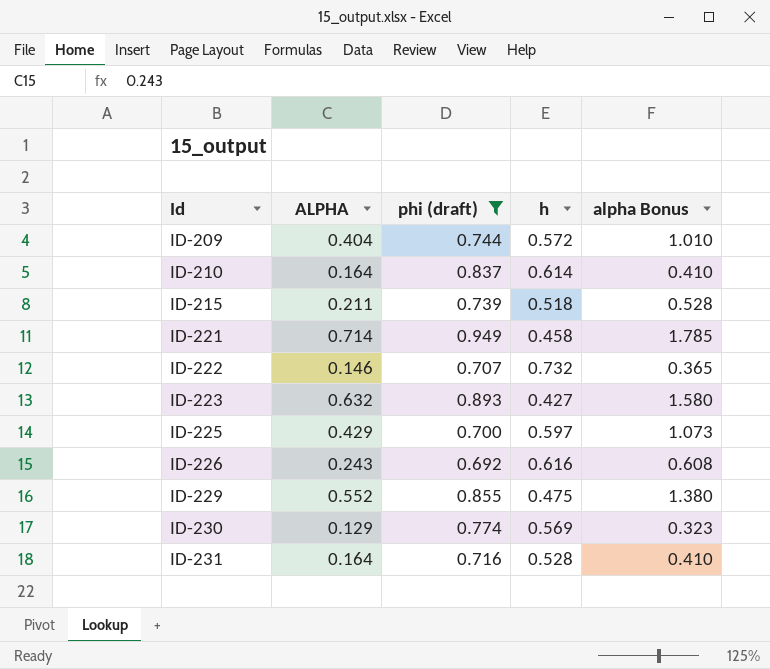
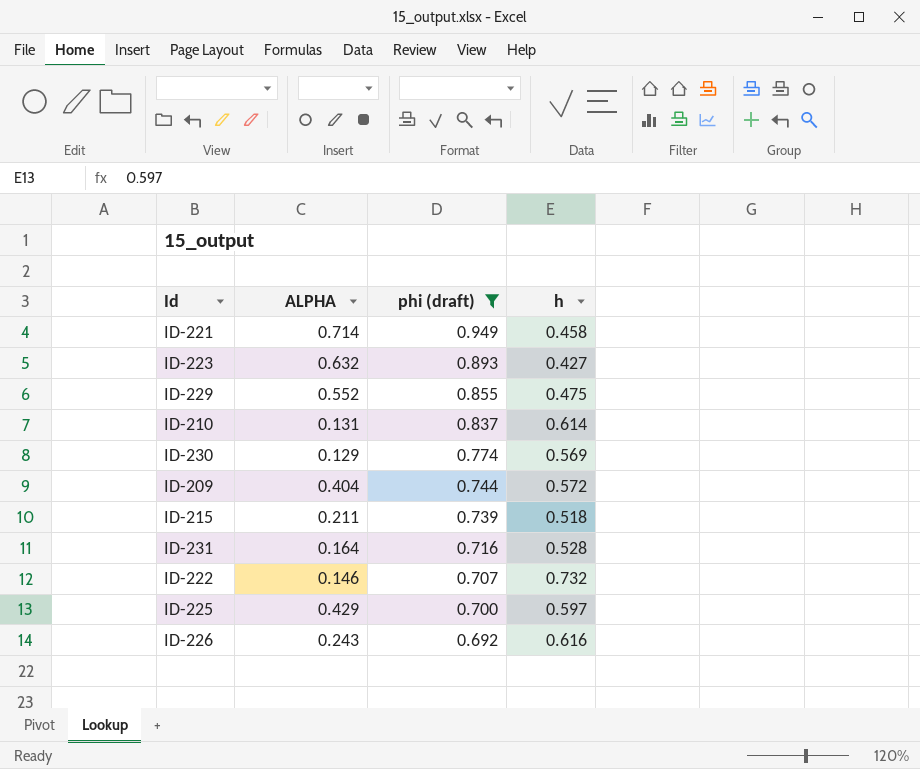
row order: Id ascending -> phi (draft) descending
column alpha Bonus | formula: [ALPHA] * 2.5 -> none
ID-210 | ALPHA: 0.164 -> 0.131

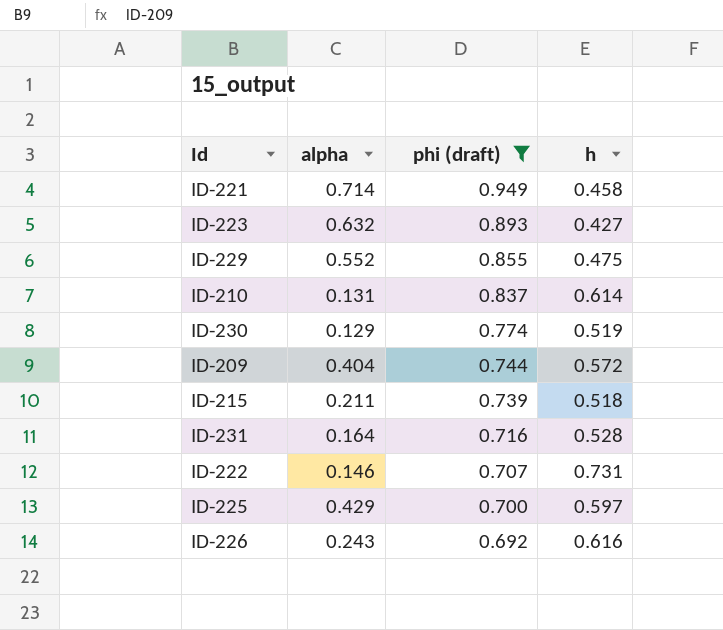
column name: ALPHA -> alpha
ID-230 | h: 0.569 -> 0.519
ID-222 | h: 0.732 -> 0.731

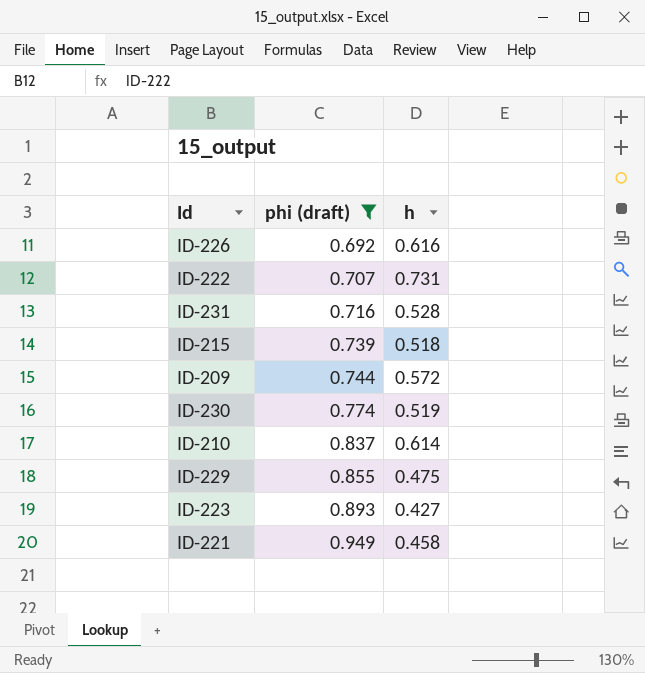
row order: phi (draft) descending -> phi (draft) ascending
column alpha | position: 2 -> none
row ID-225: 0.429 | 0.700 | 0.597 -> none

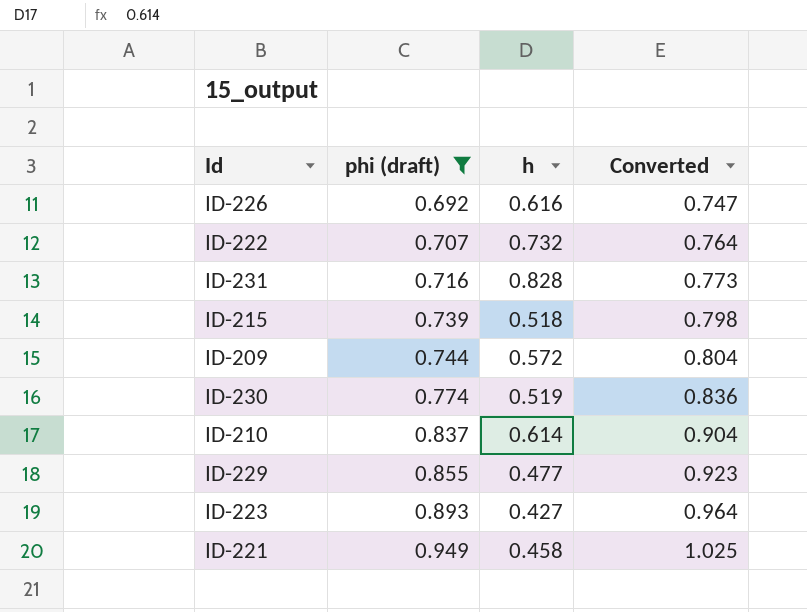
column Converted | formula: none -> [phi (draft)] * 1.08
ID-222 | h: 0.731 -> 0.732
ID-231 | h: 0.528 -> 0.828
ID-229 | h: 0.475 -> 0.477

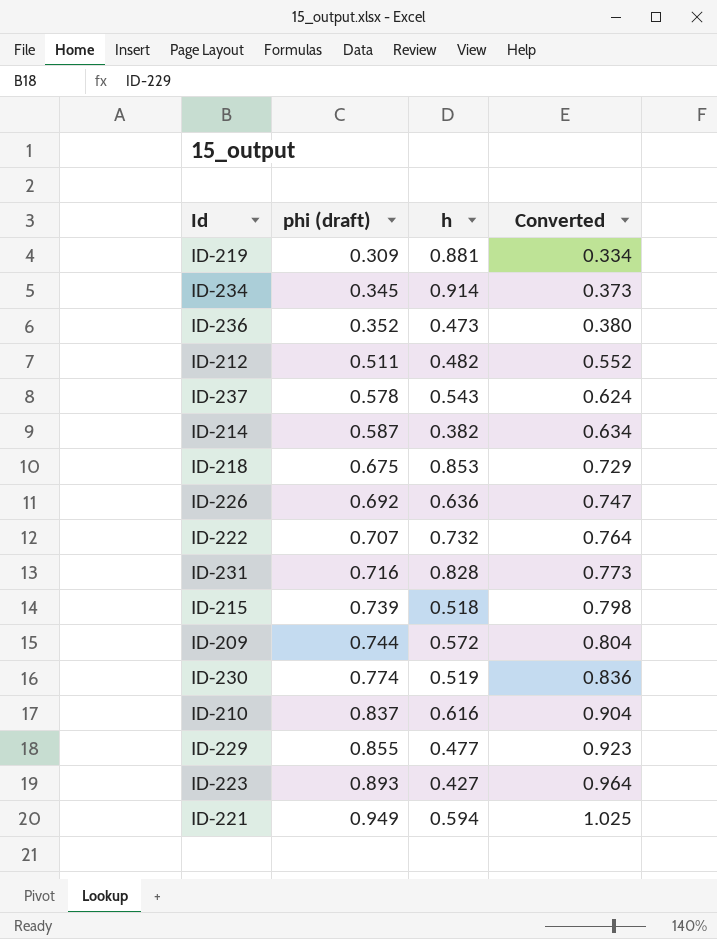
filter: phi (draft) >= 0.692 -> none
ID-226 | h: 0.616 -> 0.636
ID-210 | h: 0.614 -> 0.616
ID-221 | h: 0.458 -> 0.594

